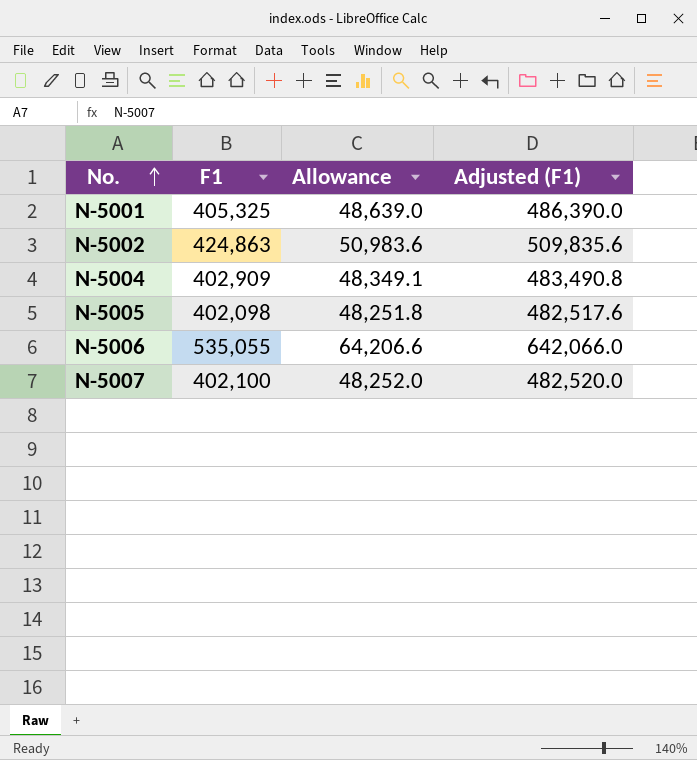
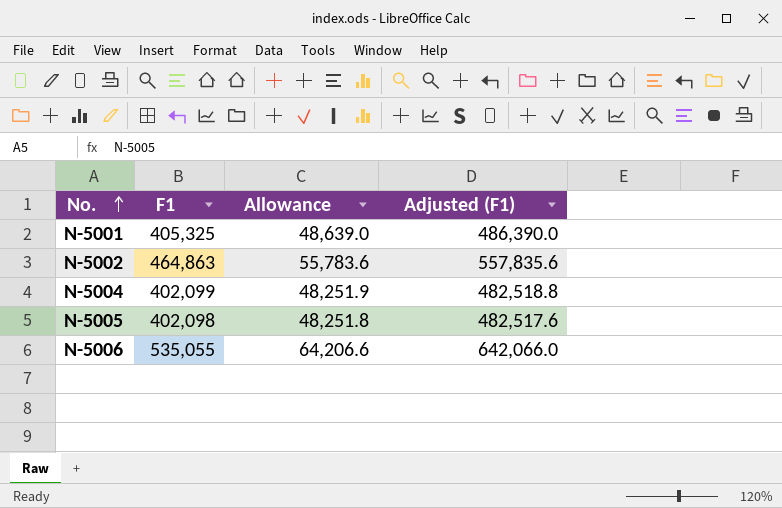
row N-5007: 402,100 | 48,252.0 | 482,520.0 -> none
N-5002 | F1: 424,863 -> 464,863
N-5002 | Allowance: 50,983.6 -> 55,783.6
N-5002 | Adjusted (F1): 509,835.6 -> 557,835.6
N-5004 | F1: 402,909 -> 402,099
N-5004 | Allowance: 48,349.1 -> 48,251.9
N-5004 | Adjusted (F1): 483,490.8 -> 482,518.8

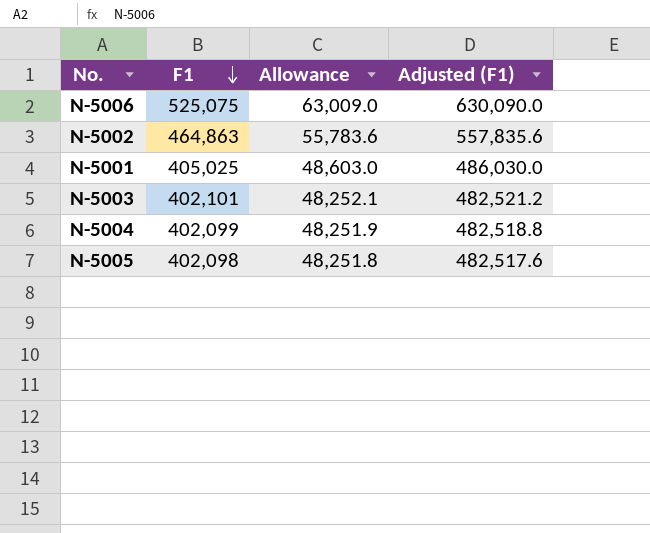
row order: No. ascending -> F1 descending
N-5006 | F1: 535,055 -> 525,075
N-5006 | Allowance: 64,206.6 -> 63,009.0
N-5006 | Adjusted (F1): 642,066.0 -> 630,090.0
N-5001 | F1: 405,325 -> 405,025
N-5001 | Allowance: 48,639.0 -> 48,603.0
N-5001 | Adjusted (F1): 486,390.0 -> 486,030.0
row N-5003: none -> 402,101 | 48,252.1 | 482,521.2

